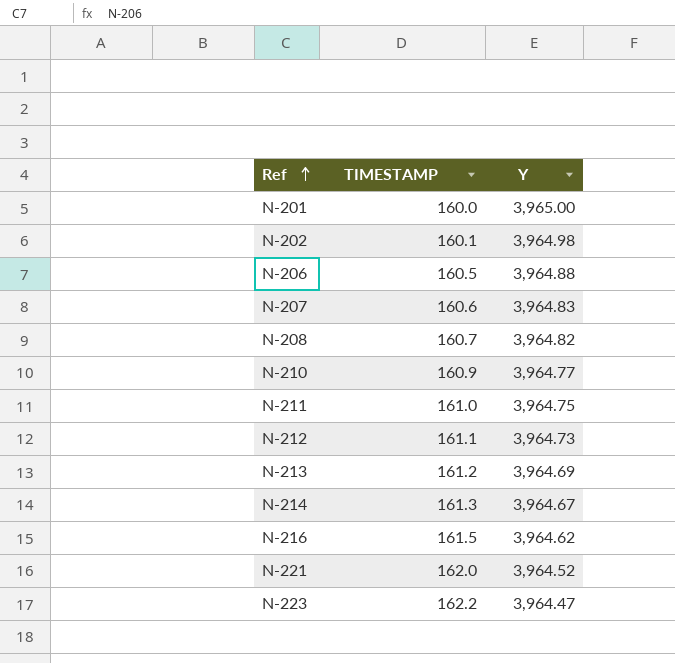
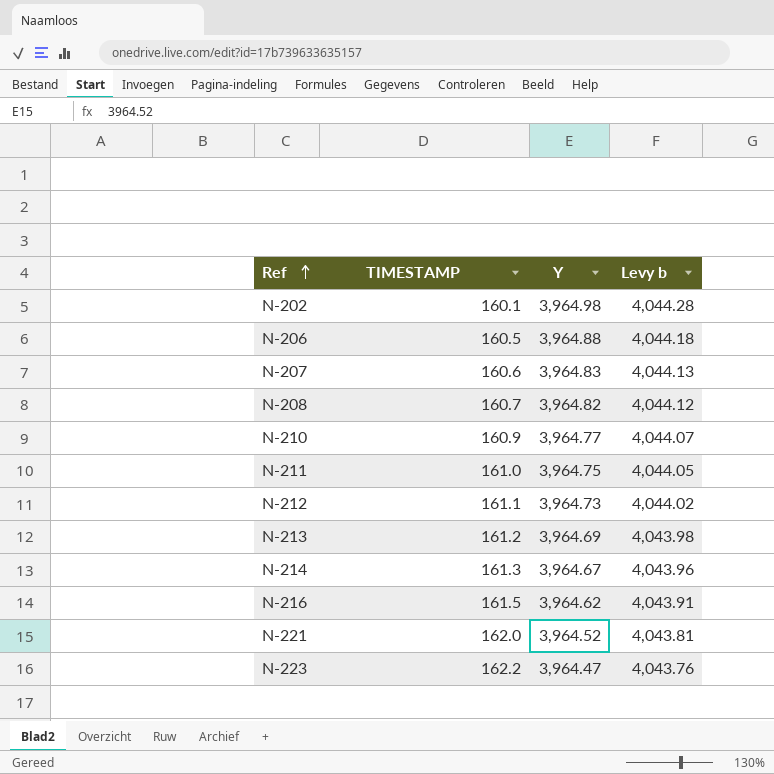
column Levy b | formula: none -> [Y] * 1.02
row N-201: 160.0 | 3,965.00 -> none

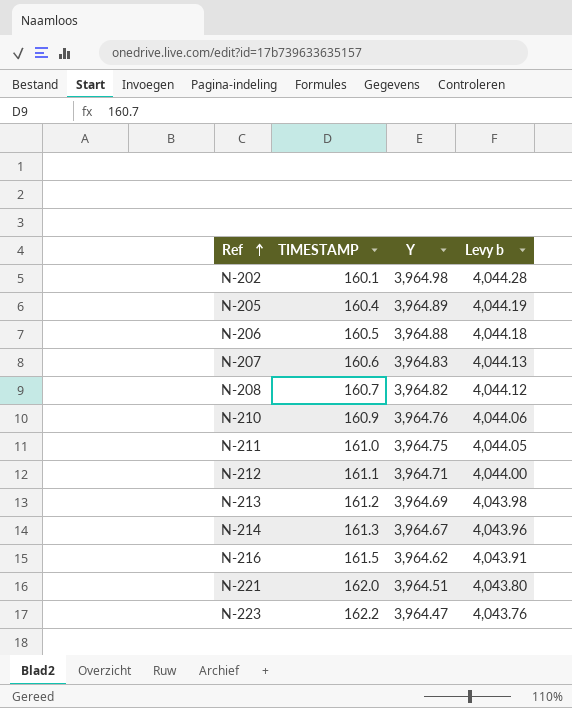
row N-205: none -> 160.4 | 3,964.89 | 4,044.19
N-210 | Y: 3,964.77 -> 3,964.76
N-210 | Levy b: 4,044.07 -> 4,044.06
N-212 | Y: 3,964.73 -> 3,964.71
N-212 | Levy b: 4,044.02 -> 4,044.00
N-221 | Y: 3,964.52 -> 3,964.51
N-221 | Levy b: 4,043.81 -> 4,043.80

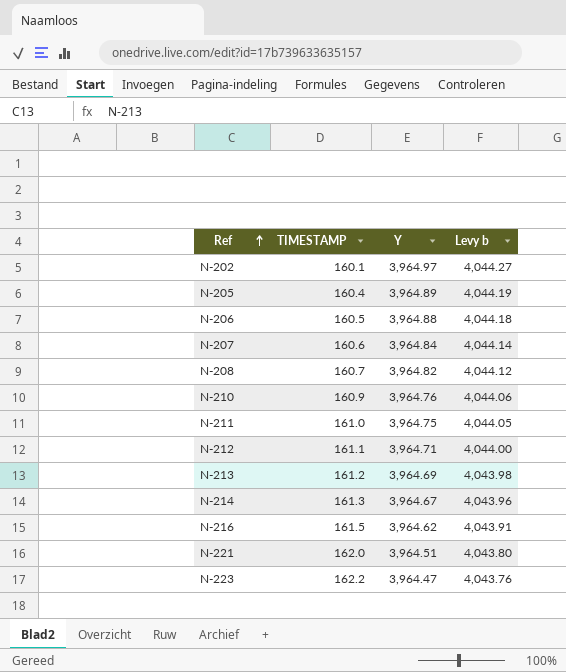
N-202 | Y: 3,964.98 -> 3,964.97
N-202 | Levy b: 4,044.28 -> 4,044.27
N-207 | Y: 3,964.83 -> 3,964.84
N-207 | Levy b: 4,044.13 -> 4,044.14

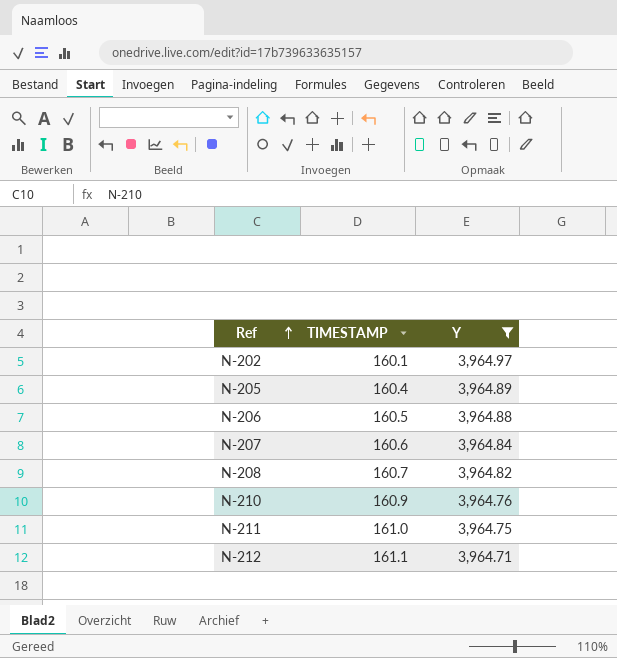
filter: none -> Y >= 3,964.71
column Levy b | formula: [Y] * 1.02 -> none

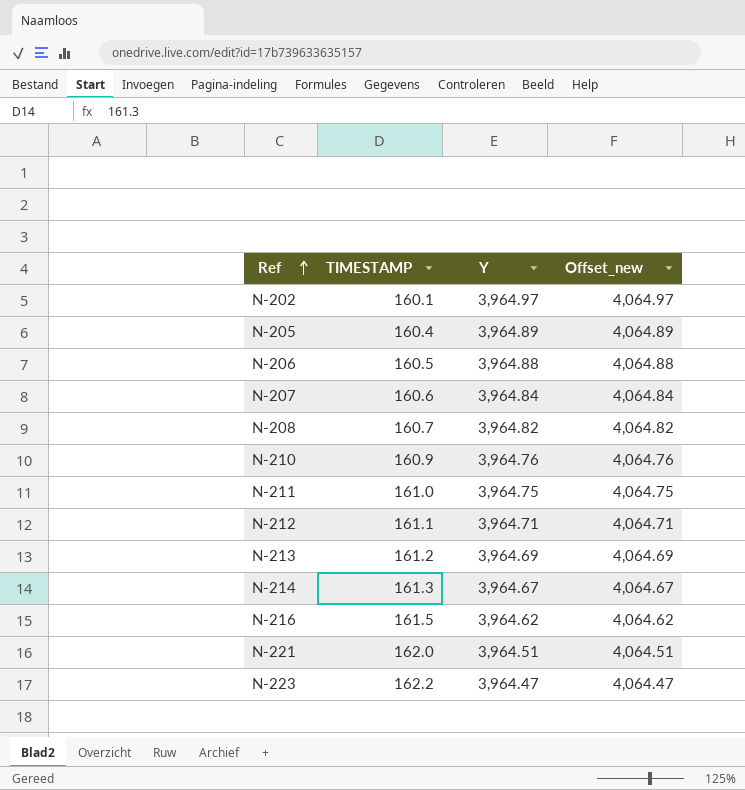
filter: Y >= 3,964.71 -> none
column Offset_new | formula: none -> [Y] + 100

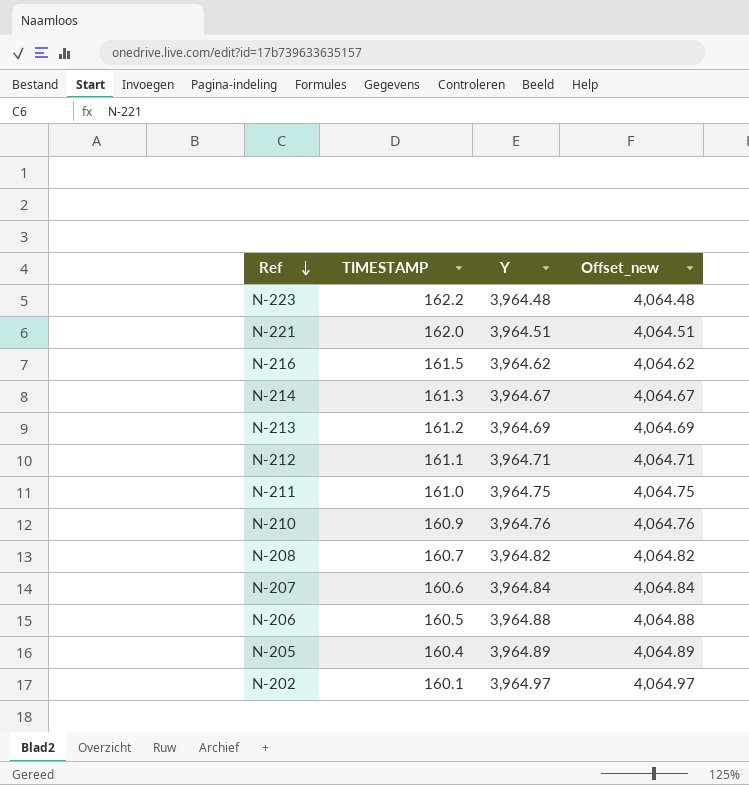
row order: Ref ascending -> Ref descending
N-223 | Y: 3,964.47 -> 3,964.48
N-223 | Offset_new: 4,064.47 -> 4,064.48

